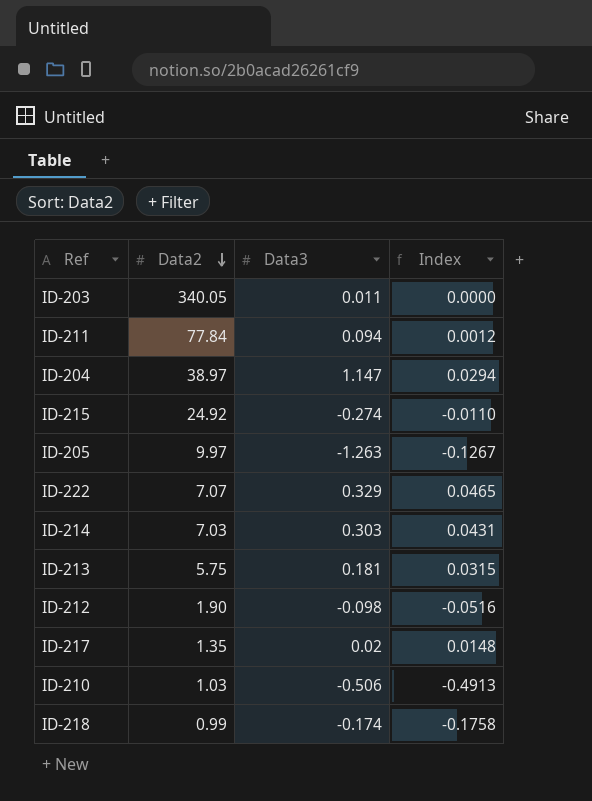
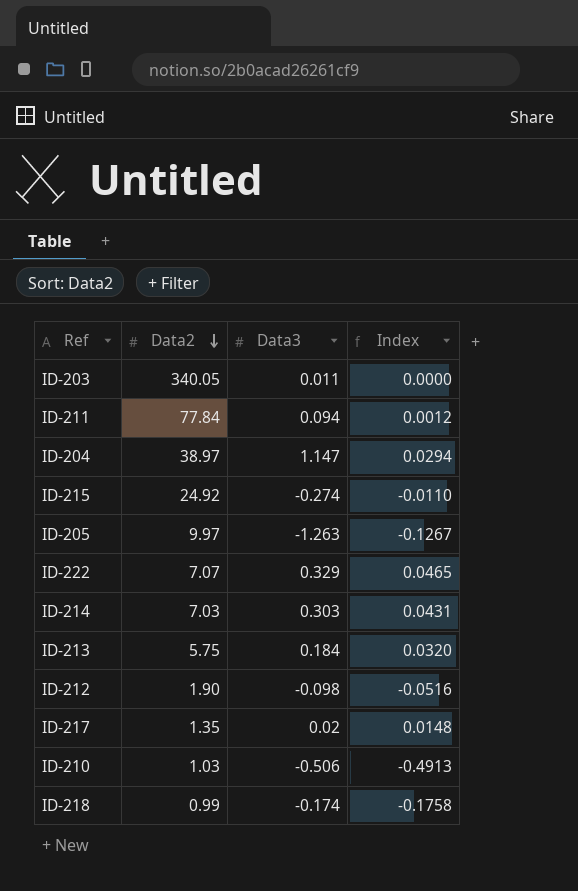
ID-213 | Data3: 0.181 -> 0.184
ID-213 | Index: 0.0315 -> 0.0320

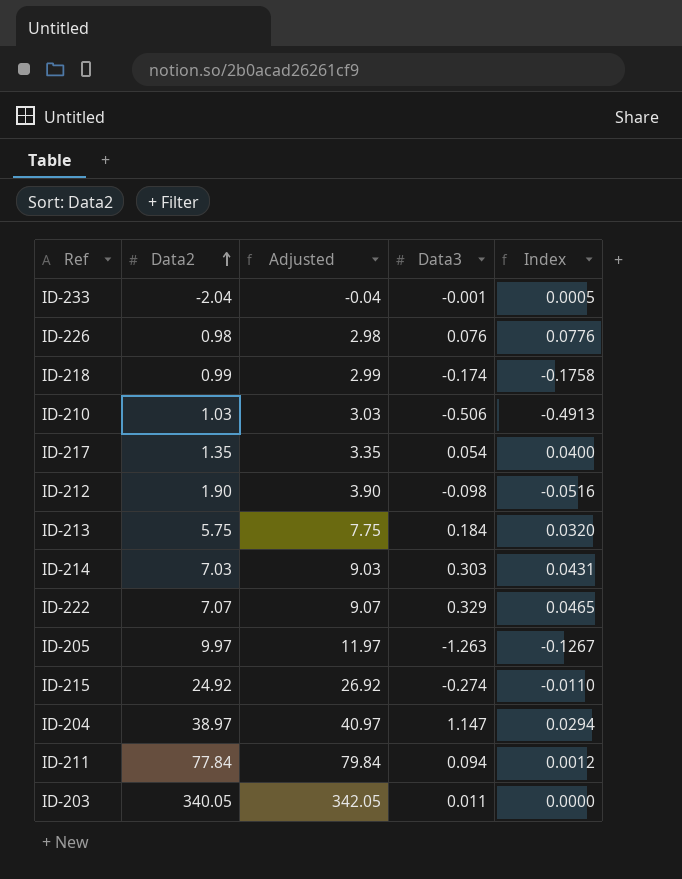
row order: Data2 descending -> Data2 ascending
column Adjusted | formula: none -> [Data2] + 2
row ID-233: none -> -2.04 | -0.04 | -0.001 | 0.0005
row ID-226: none -> 0.98 | 2.98 | 0.076 | 0.0776
ID-217 | Data3: 0.02 -> 0.054
ID-217 | Index: 0.0148 -> 0.0400

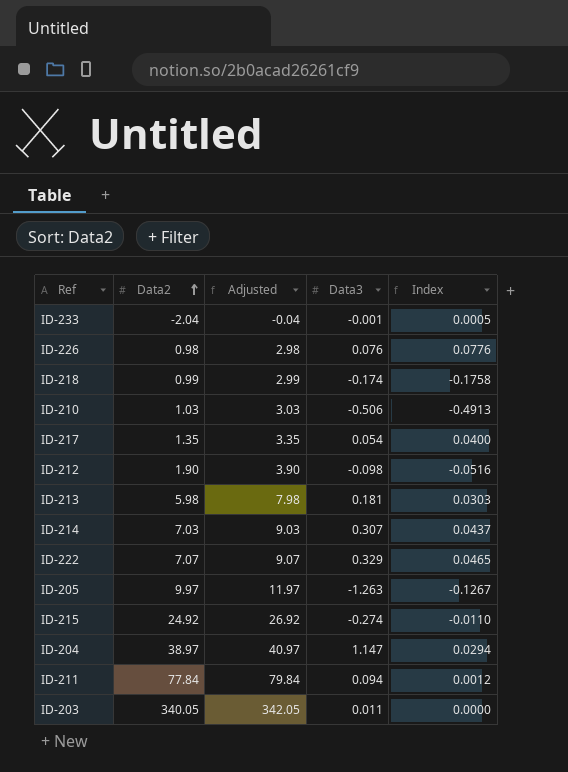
ID-213 | Data2: 5.75 -> 5.98
ID-213 | Adjusted: 7.75 -> 7.98
ID-213 | Data3: 0.184 -> 0.181
ID-213 | Index: 0.0320 -> 0.0303
ID-214 | Data3: 0.303 -> 0.307
ID-214 | Index: 0.0431 -> 0.0437

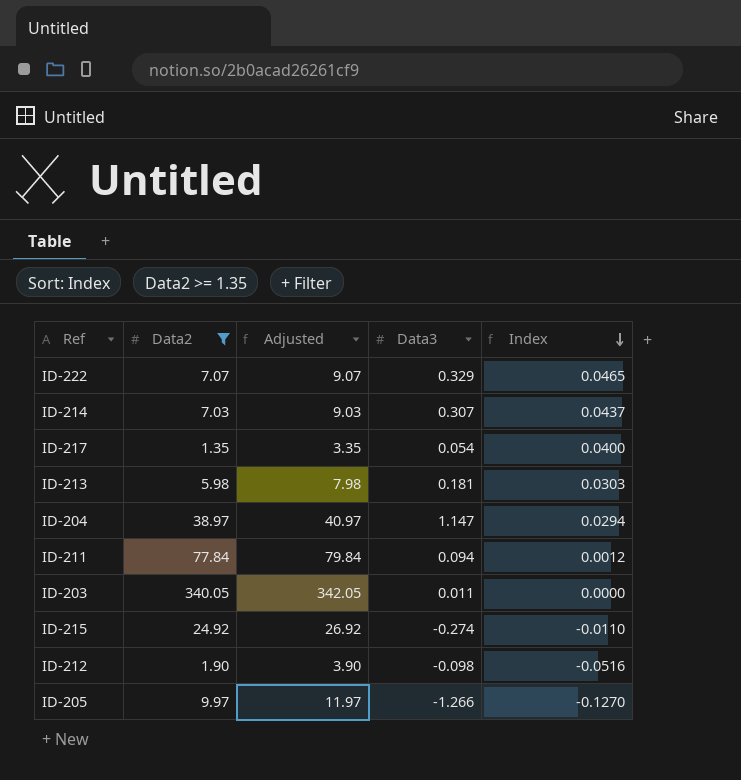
filter: none -> Data2 >= 1.35
row order: Data2 ascending -> Index descending
ID-205 | Data3: -1.263 -> -1.266
ID-205 | Index: -0.1267 -> -0.1270

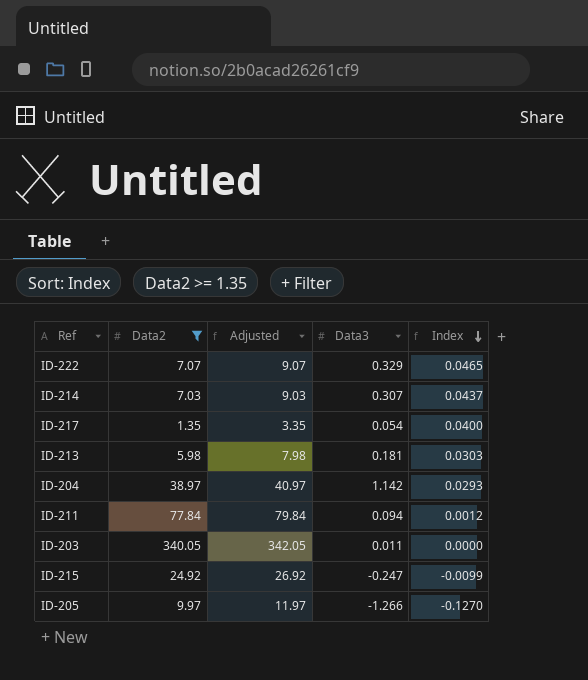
row ID-212: 1.90 | 3.90 | -0.098 | -0.0516 -> none
ID-204 | Data3: 1.147 -> 1.142
ID-204 | Index: 0.0294 -> 0.0293
ID-215 | Data3: -0.274 -> -0.247
ID-215 | Index: -0.0110 -> -0.0099

